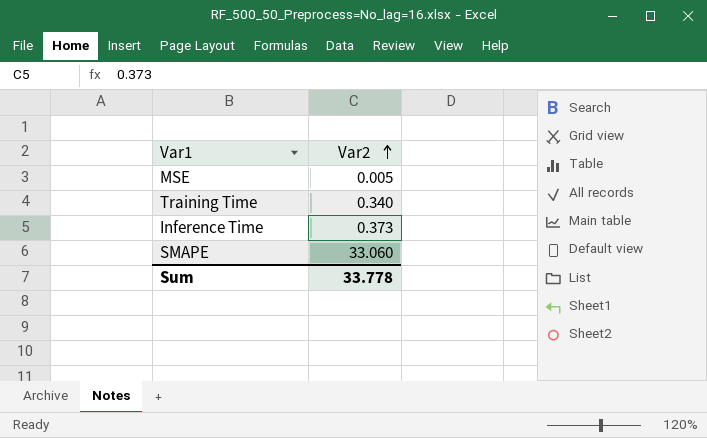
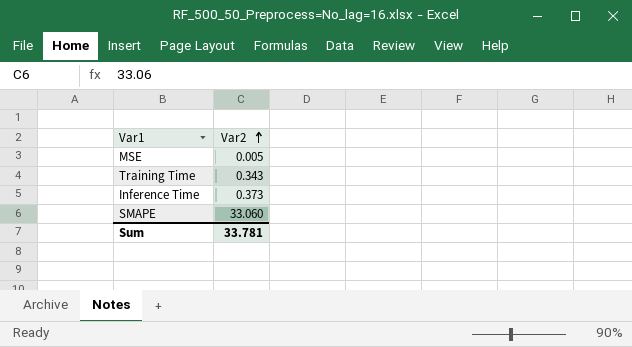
Training Time | Var2: 0.340 -> 0.343
Sum | Var2: 33.778 -> 33.781

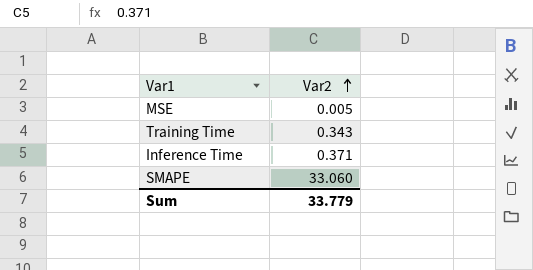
Inference Time | Var2: 0.373 -> 0.371
Sum | Var2: 33.781 -> 33.779

